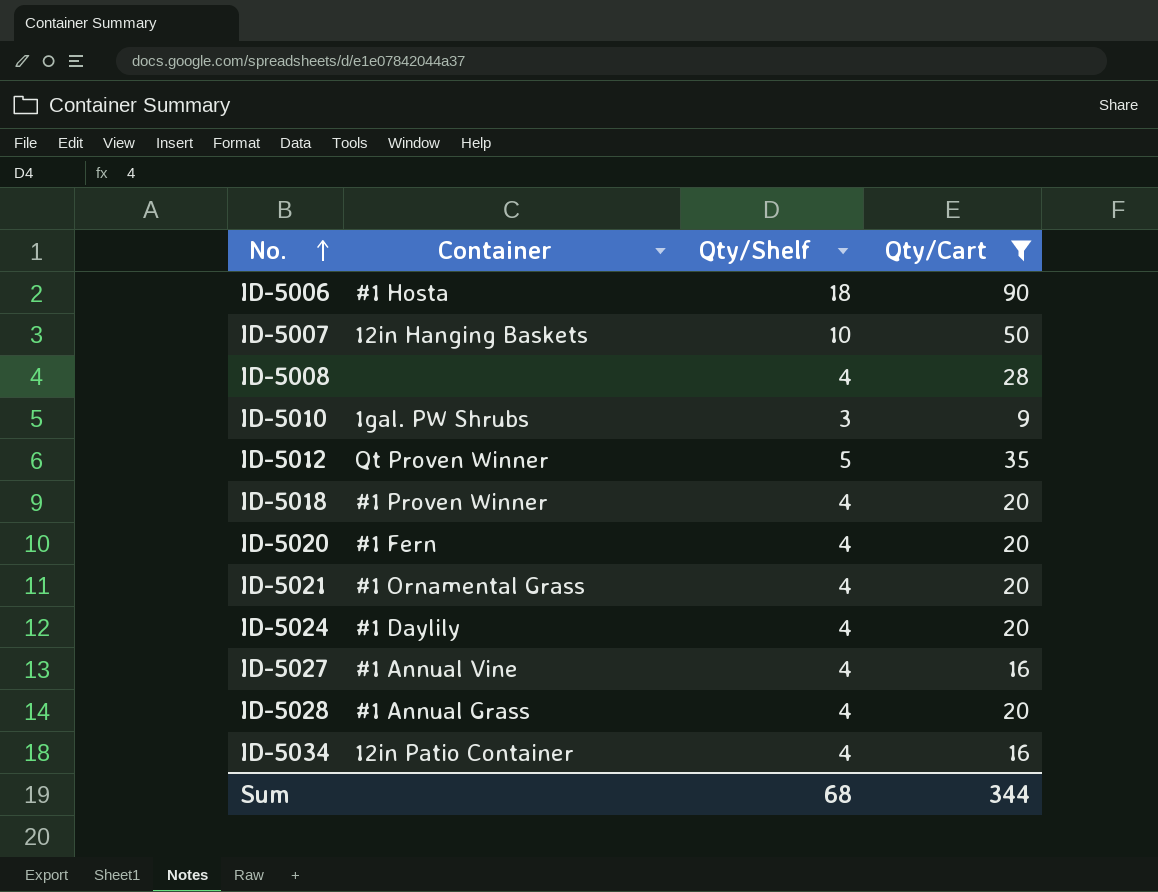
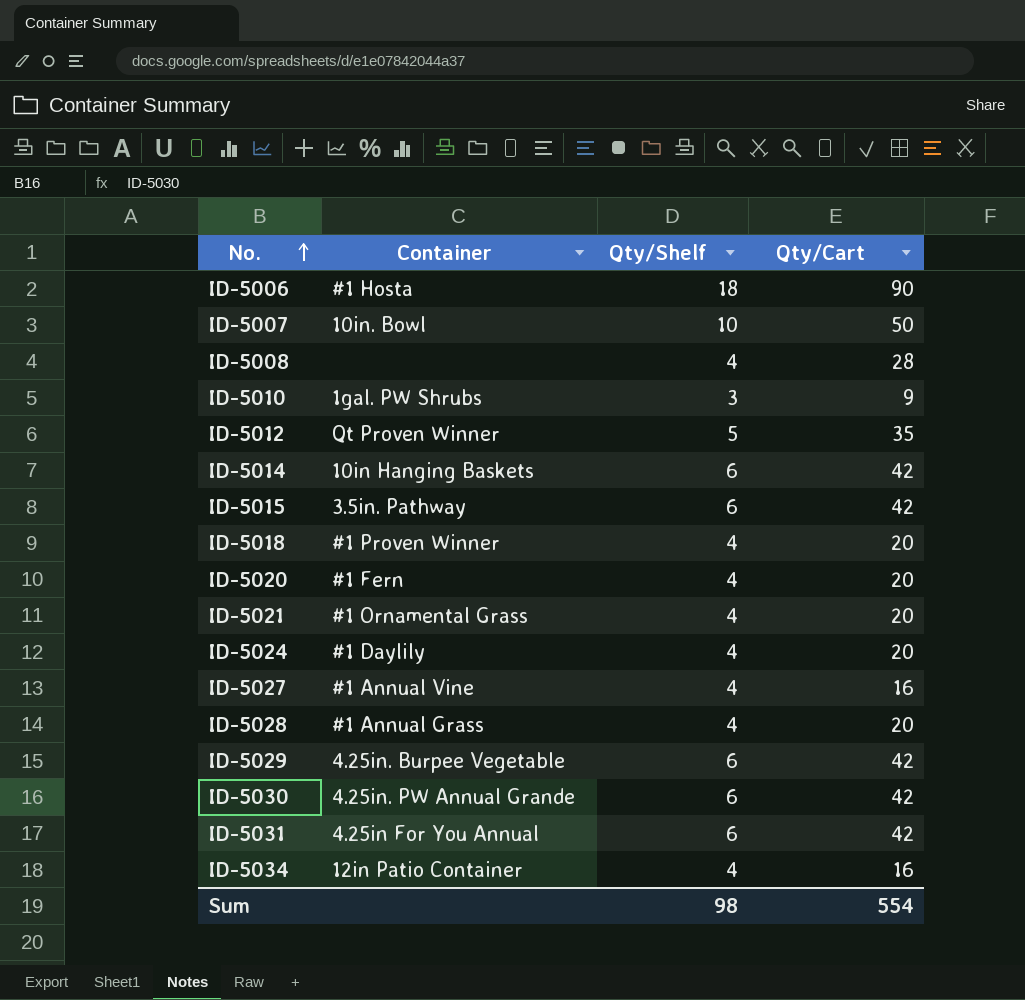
filter: Qty/Cart != 42 -> none
ID-5007 | Container: 12in Hanging Baskets -> 10in. Bowl
Sum | Qty/Shelf: 68 -> 98
Sum | Qty/Cart: 344 -> 554

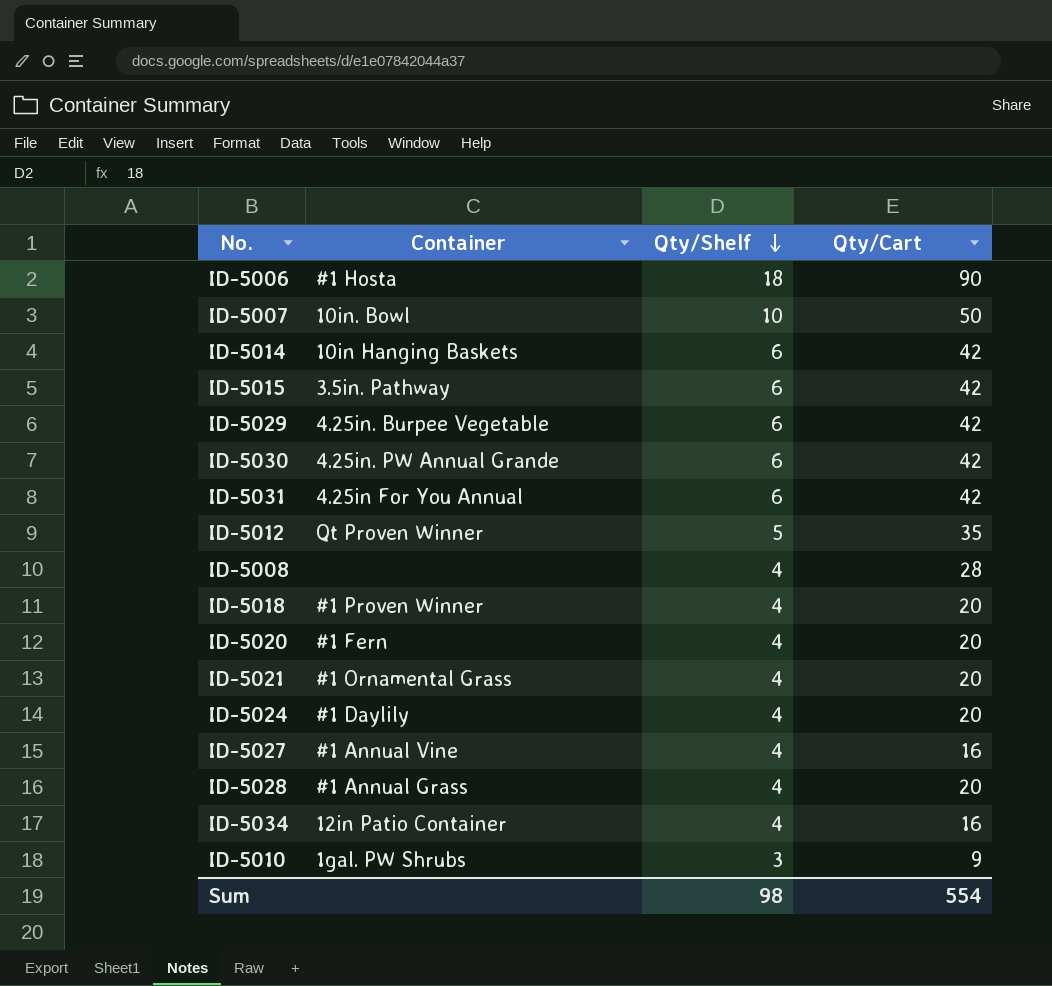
row order: No. ascending -> Qty/Shelf descending

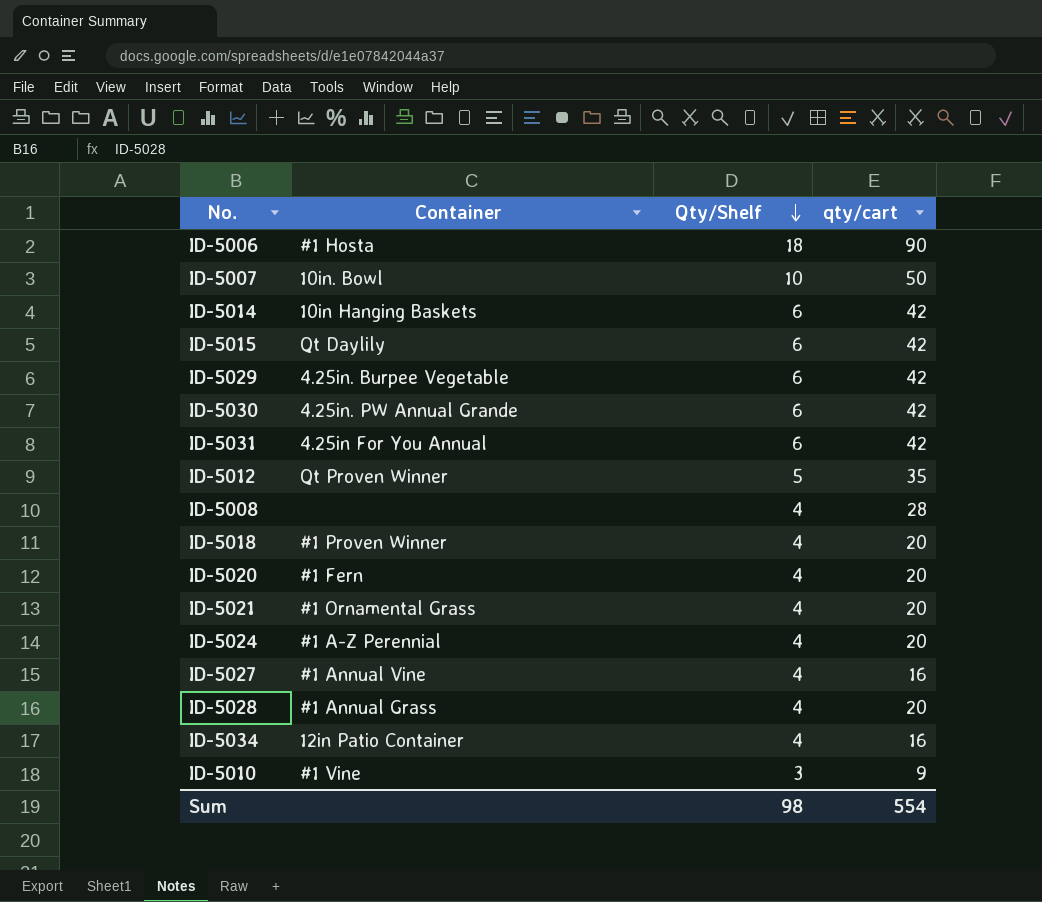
column name: Qty/Cart -> qty/cart
ID-5015 | Container: 3.5in. Pathway -> Qt Daylily
ID-5024 | Container: #1 Daylily -> #1 A-Z Perennial
ID-5010 | Container: 1gal. PW Shrubs -> #1 Vine

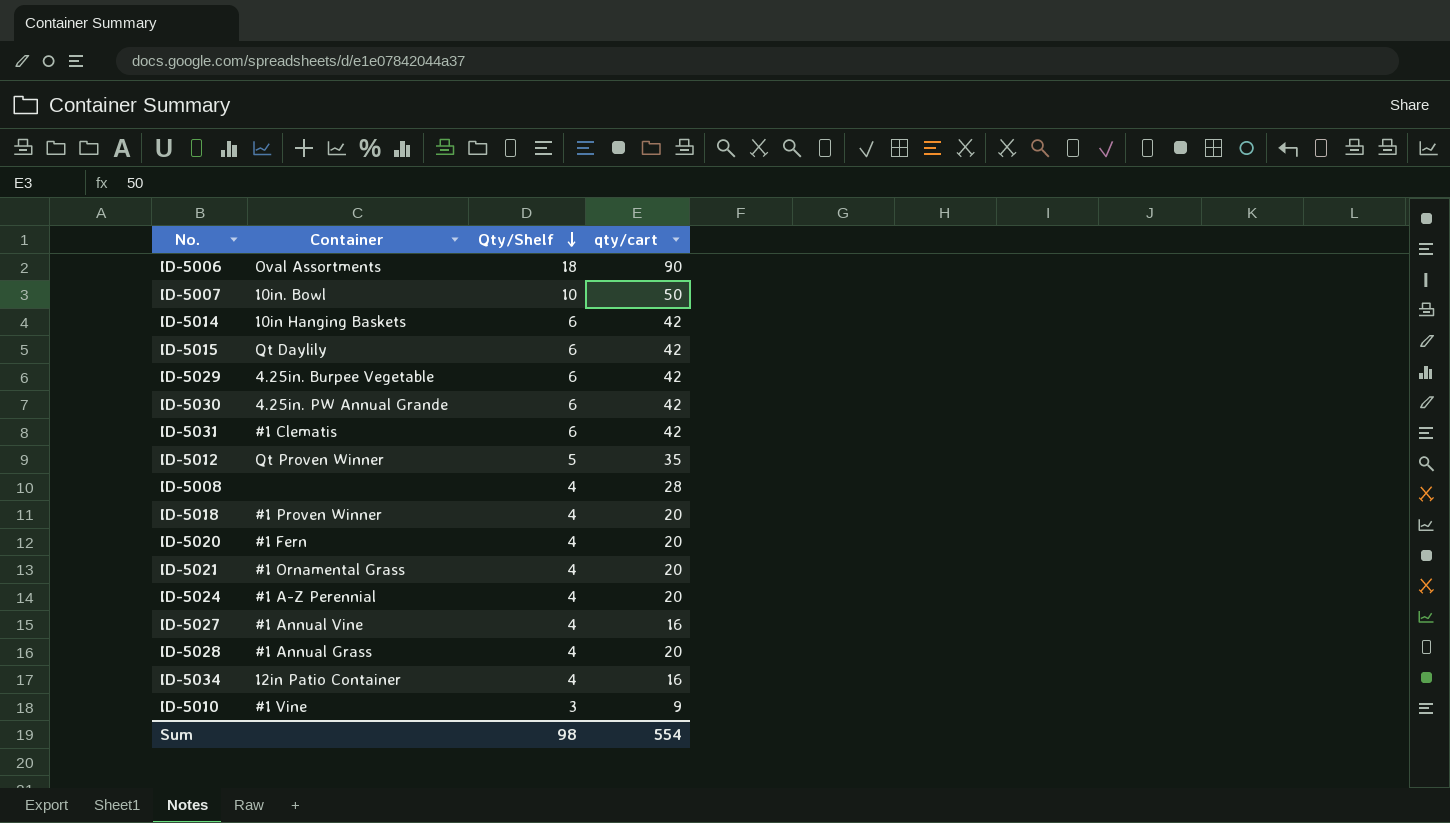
ID-5006 | Container: #1 Hosta -> Oval Assortments
ID-5031 | Container: 4.25in For You Annual -> #1 Clematis

